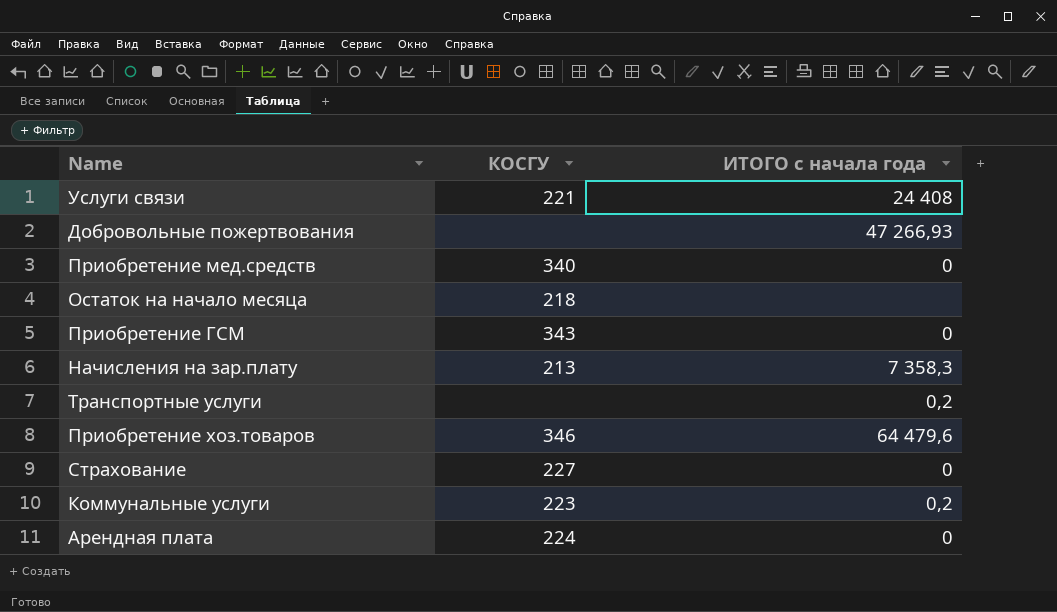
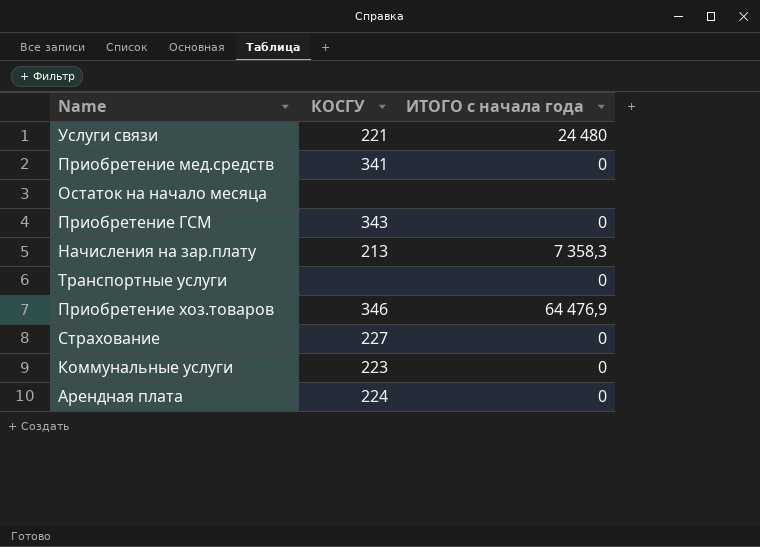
row Добровольные пожертвования: none | 47 266,93 -> none
Услуги связи | ИТОГО с начала года: 24 408 -> 24 480
Приобретение мед.средств | КОСГУ: 340 -> 341
Остаток на начало месяца | КОСГУ: 218 -> none
Транспортные услуги | ИТОГО с начала года: 0,2 -> 0
Приобретение хоз.товаров | ИТОГО с начала года: 64 479,6 -> 64 476,9
Коммунальные услуги | ИТОГО с начала года: 0,2 -> 0

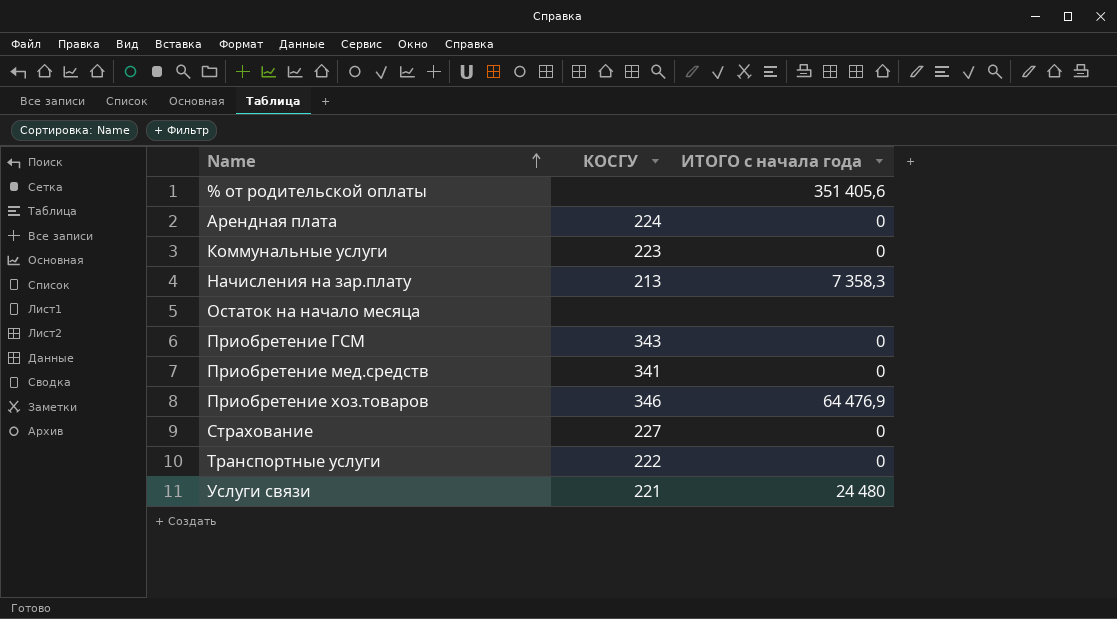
row order: none -> Name ascending
row % от родительской оплаты: none -> none | 351 405,6
Транспортные услуги | КОСГУ: none -> 222

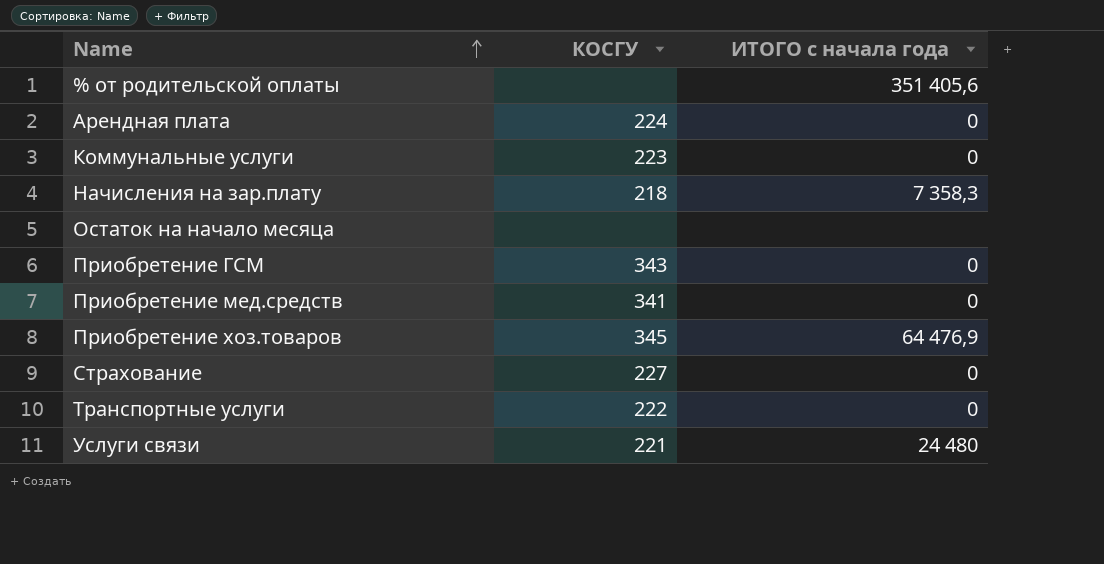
Начисления на зар.плату | КОСГУ: 213 -> 218
Приобретение хоз.товаров | КОСГУ: 346 -> 345

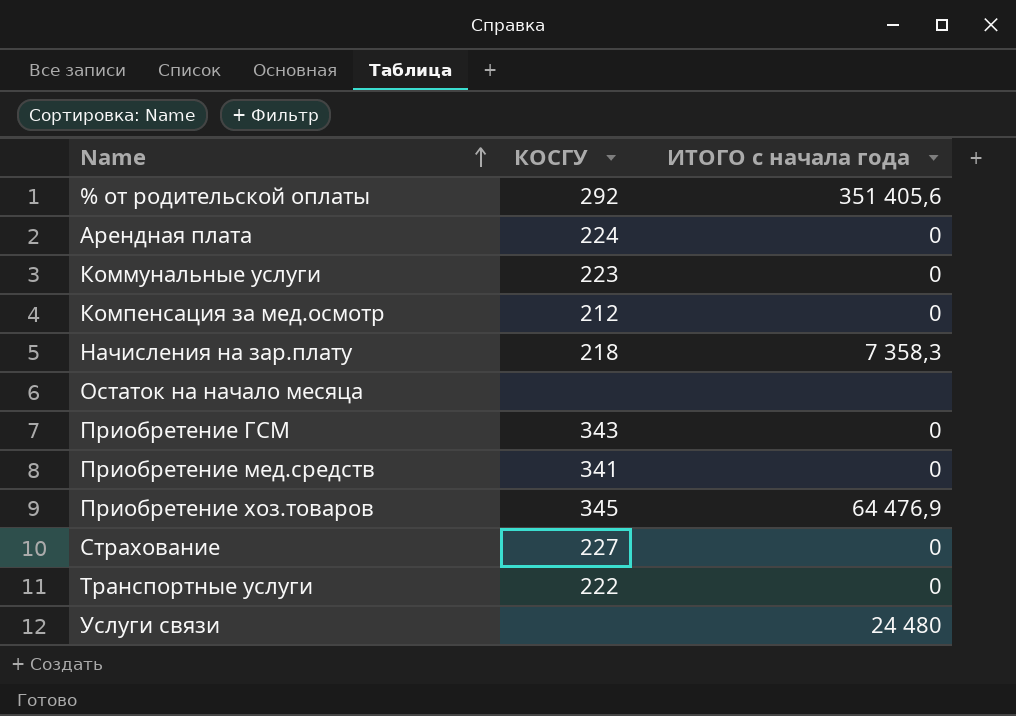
% от родительской оплаты | КОСГУ: none -> 292
row Компенсация за мед.осмотр: none -> 212 | 0
Услуги связи | КОСГУ: 221 -> none

